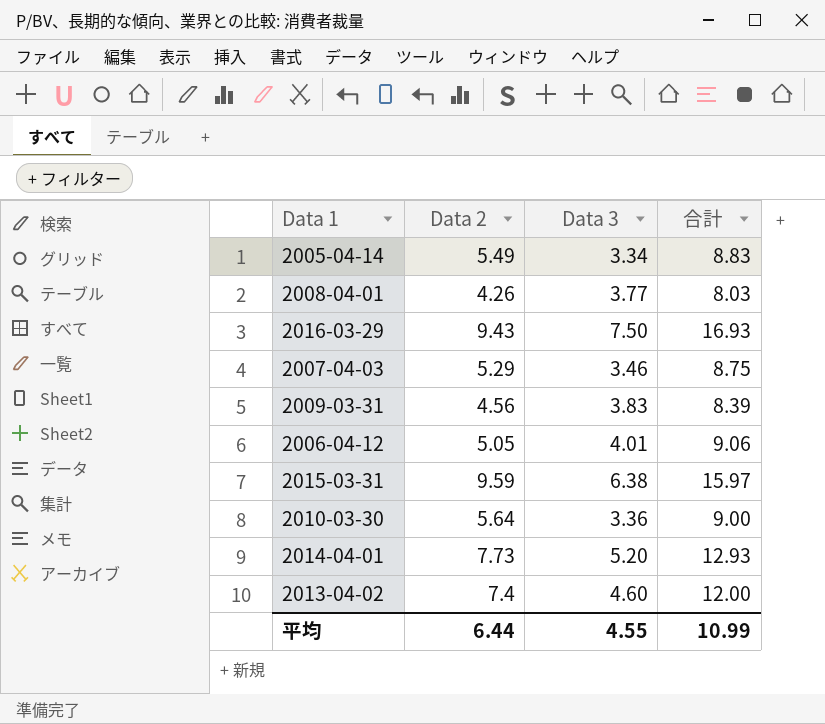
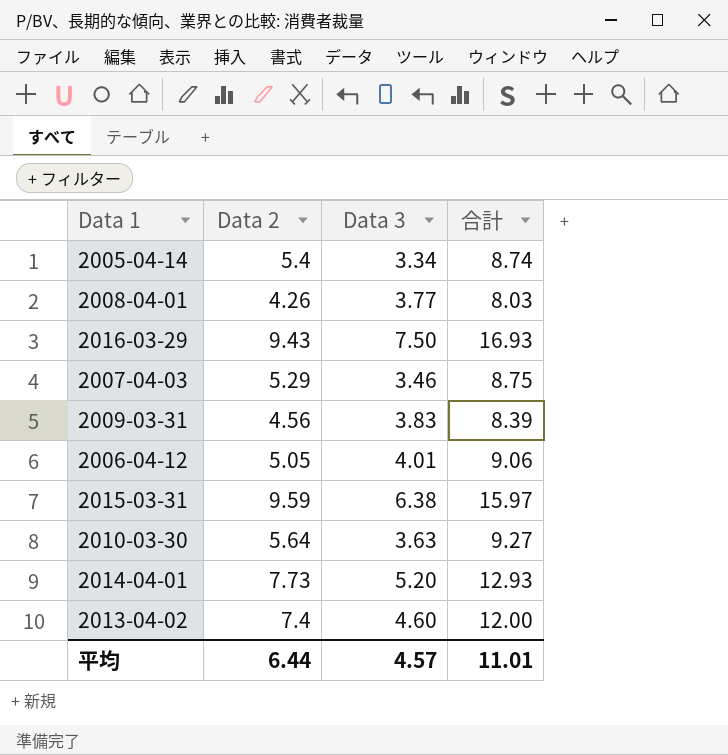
2005-04-14 | Data 2: 5.49 -> 5.4
2005-04-14 | 合計: 8.83 -> 8.74
2010-03-30 | Data 3: 3.36 -> 3.63
2010-03-30 | 合計: 9.00 -> 9.27
平均 | Data 3: 4.55 -> 4.57
平均 | 合計: 10.99 -> 11.01

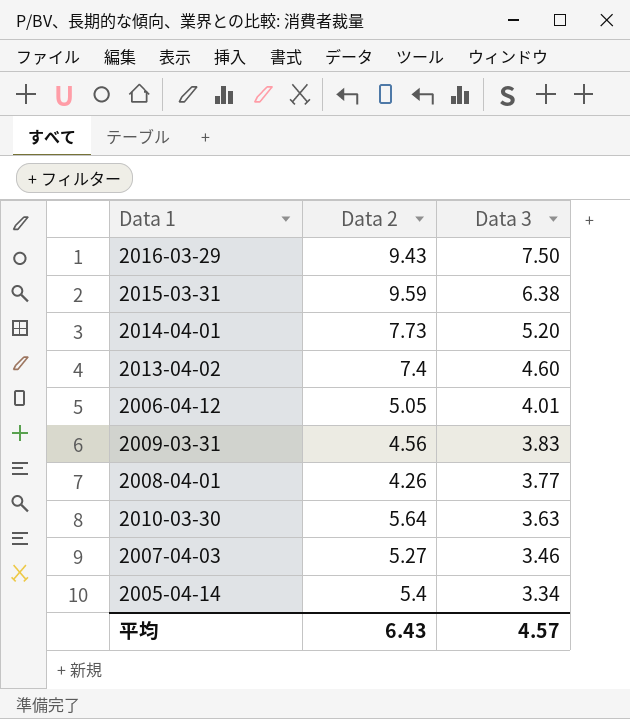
row order: none -> Data 3 descending
column 合計 | formula: [Data 2] + [Data 3] -> none
2007-04-03 | Data 2: 5.29 -> 5.27
平均 | Data 2: 6.44 -> 6.43

